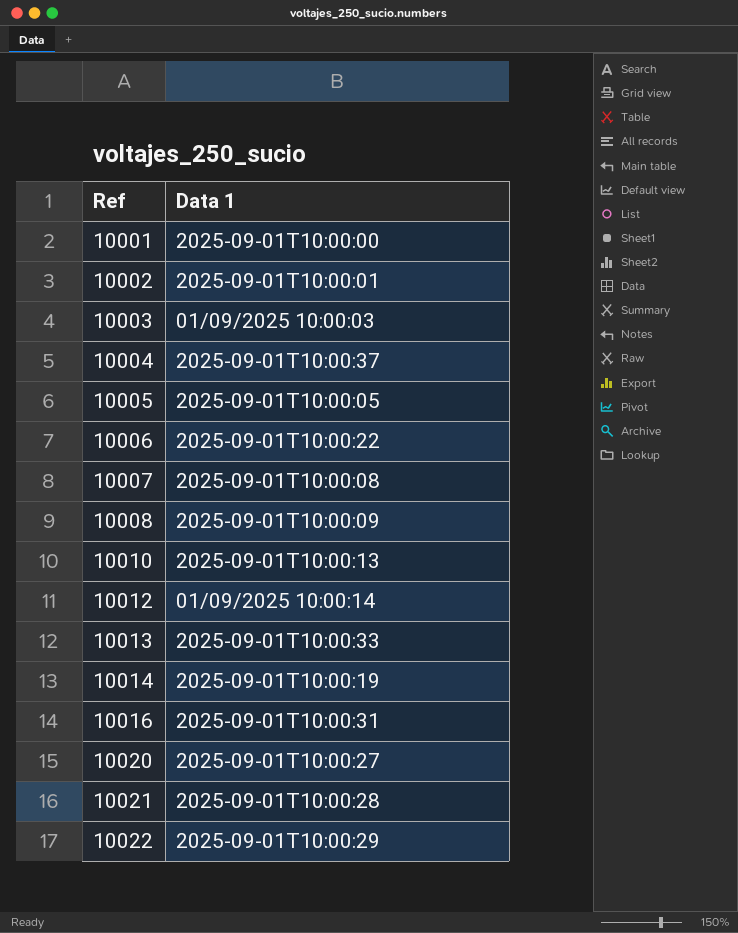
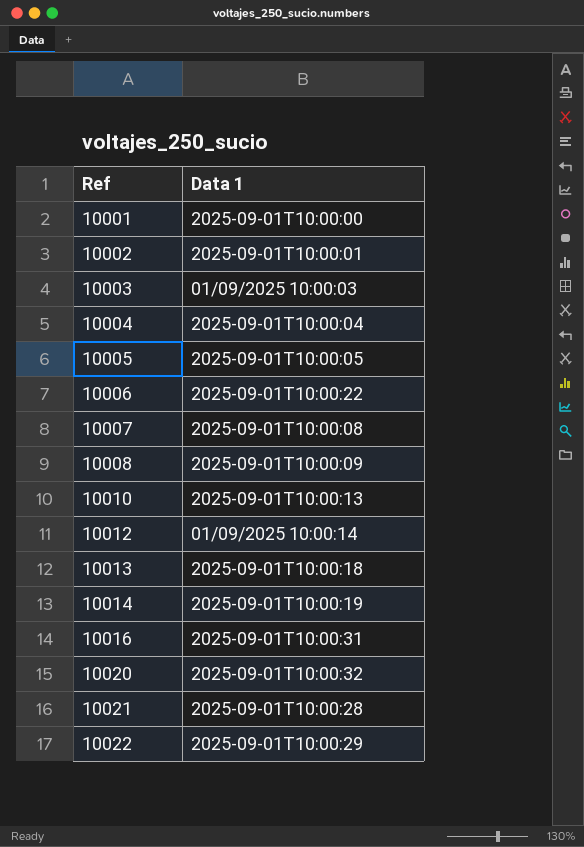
10004 | Data 1: 2025-09-01T10:00:37 -> 2025-09-01T10:00:04
10013 | Data 1: 2025-09-01T10:00:33 -> 2025-09-01T10:00:18
10020 | Data 1: 2025-09-01T10:00:27 -> 2025-09-01T10:00:32

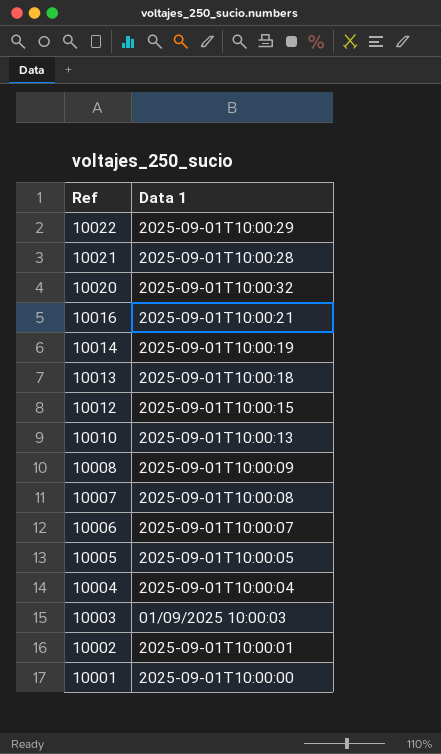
row order: Ref ascending -> Ref descending
10016 | Data 1: 2025-09-01T10:00:31 -> 2025-09-01T10:00:21
10012 | Data 1: 01/09/2025 10:00:14 -> 2025-09-01T10:00:15
10006 | Data 1: 2025-09-01T10:00:22 -> 2025-09-01T10:00:07

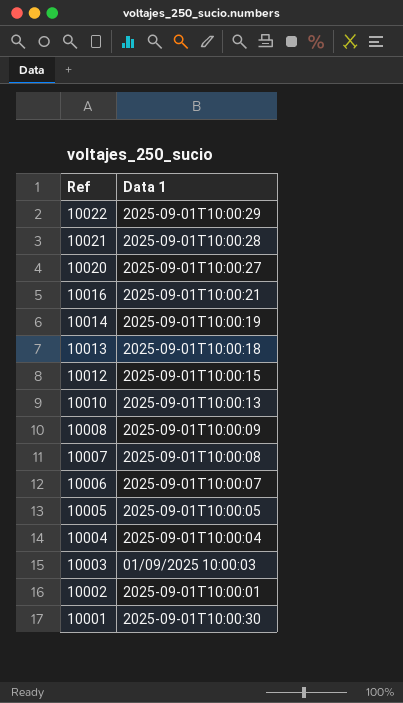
10020 | Data 1: 2025-09-01T10:00:32 -> 2025-09-01T10:00:27
10001 | Data 1: 2025-09-01T10:00:00 -> 2025-09-01T10:00:30

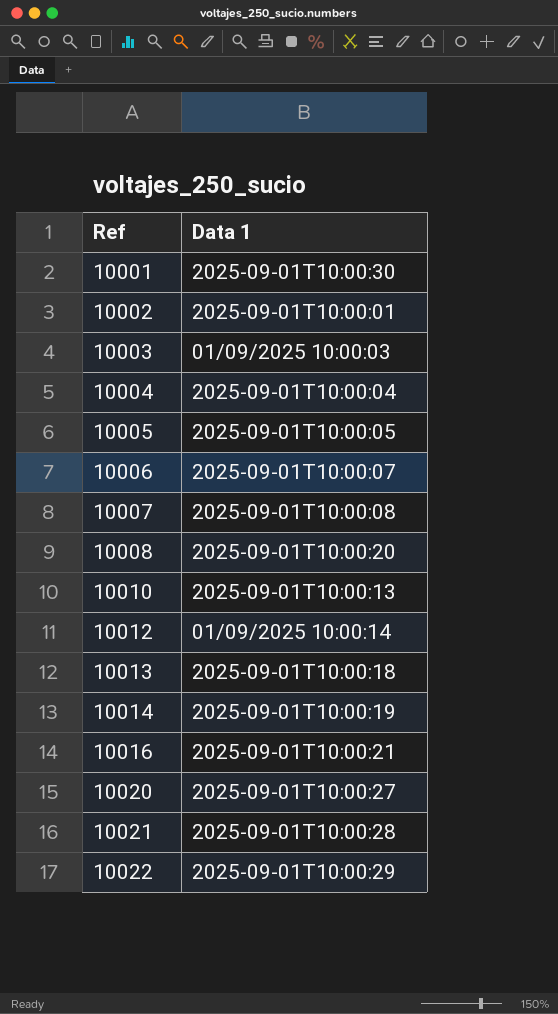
row order: Ref descending -> Ref ascending
10008 | Data 1: 2025-09-01T10:00:09 -> 2025-09-01T10:00:20
10012 | Data 1: 2025-09-01T10:00:15 -> 01/09/2025 10:00:14

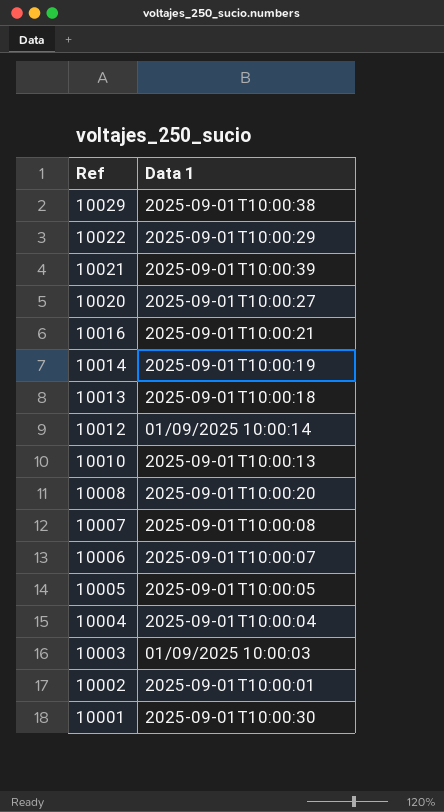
row order: Ref ascending -> Ref descending
row 10029: none -> 2025-09-01T10:00:38
10021 | Data 1: 2025-09-01T10:00:28 -> 2025-09-01T10:00:39

